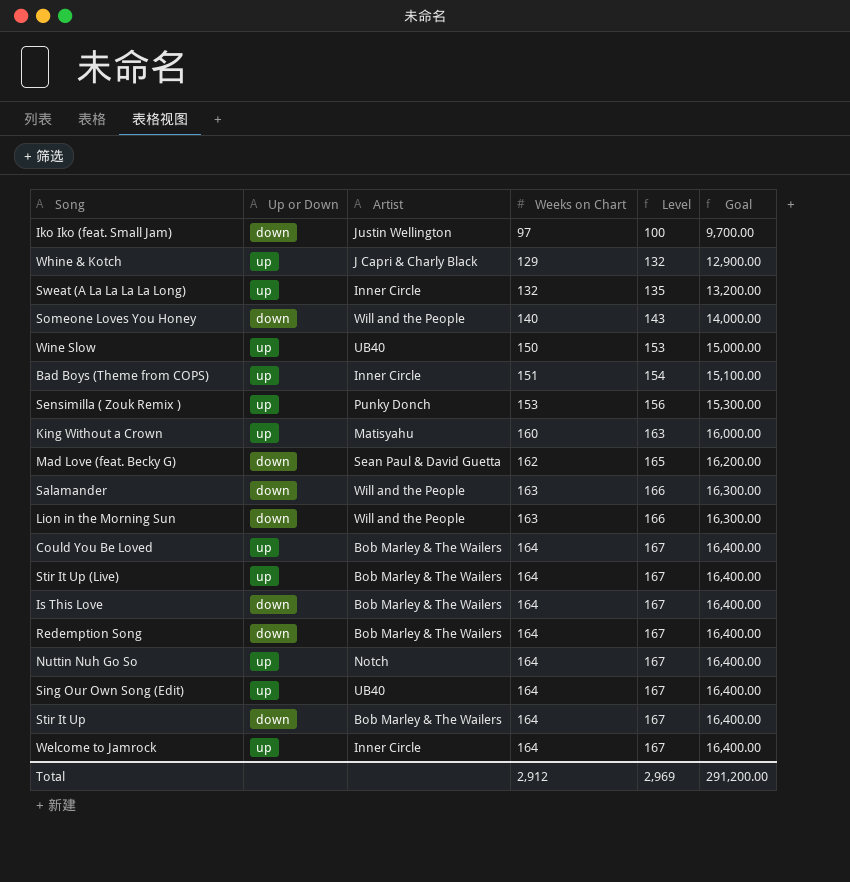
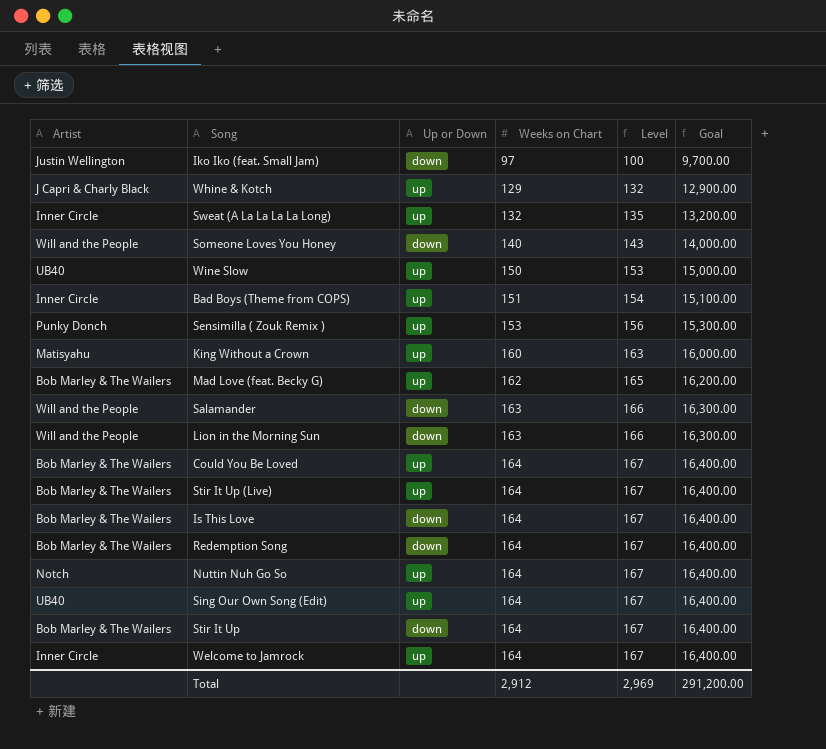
column Artist | position: 3 -> 1
Mad Love (feat. Becky G) | Artist: Sean Paul & David Guetta -> Bob Marley & The Wailers
Mad Love (feat. Becky G) | Up or Down: down -> up

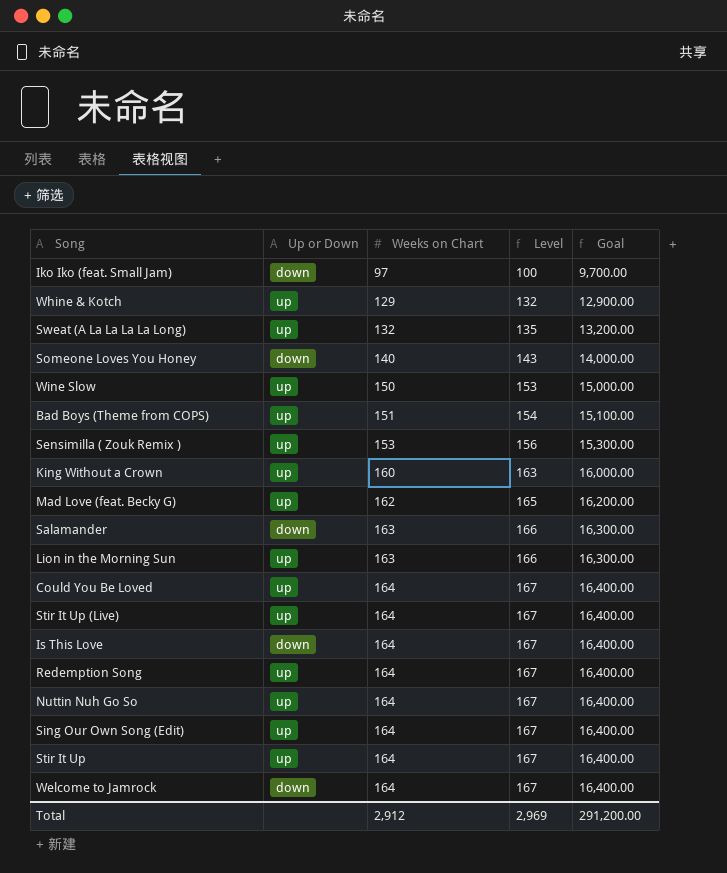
column Artist | position: 1 -> none
Lion in the Morning Sun | Up or Down: down -> up
Redemption Song | Up or Down: down -> up
Stir It Up | Up or Down: down -> up
Welcome to Jamrock | Up or Down: up -> down

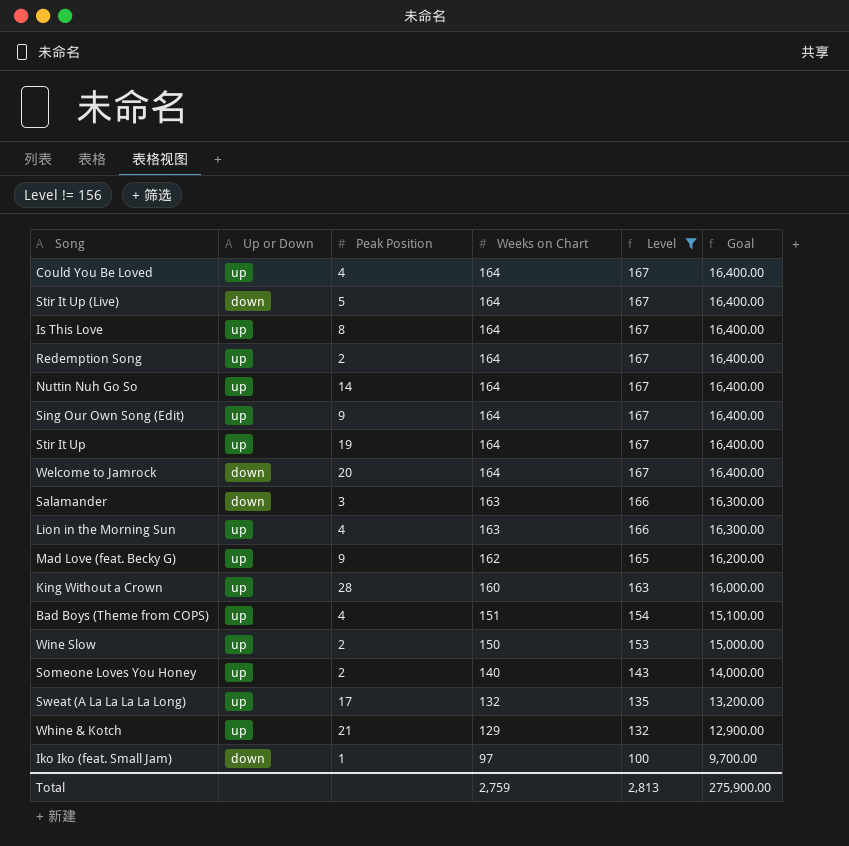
filter: none -> Level != 156
row order: Weeks on Chart ascending -> Weeks on Chart descending
column Peak Position | position: none -> 3
Stir It Up (Live) | Up or Down: up -> down
Is This Love | Up or Down: down -> up
Someone Loves You Honey | Up or Down: down -> up
Total | Weeks on Chart: 2,912 -> 2,759
Total | Level: 2,969 -> 2,813
Total | Goal: 291,200.00 -> 275,900.00

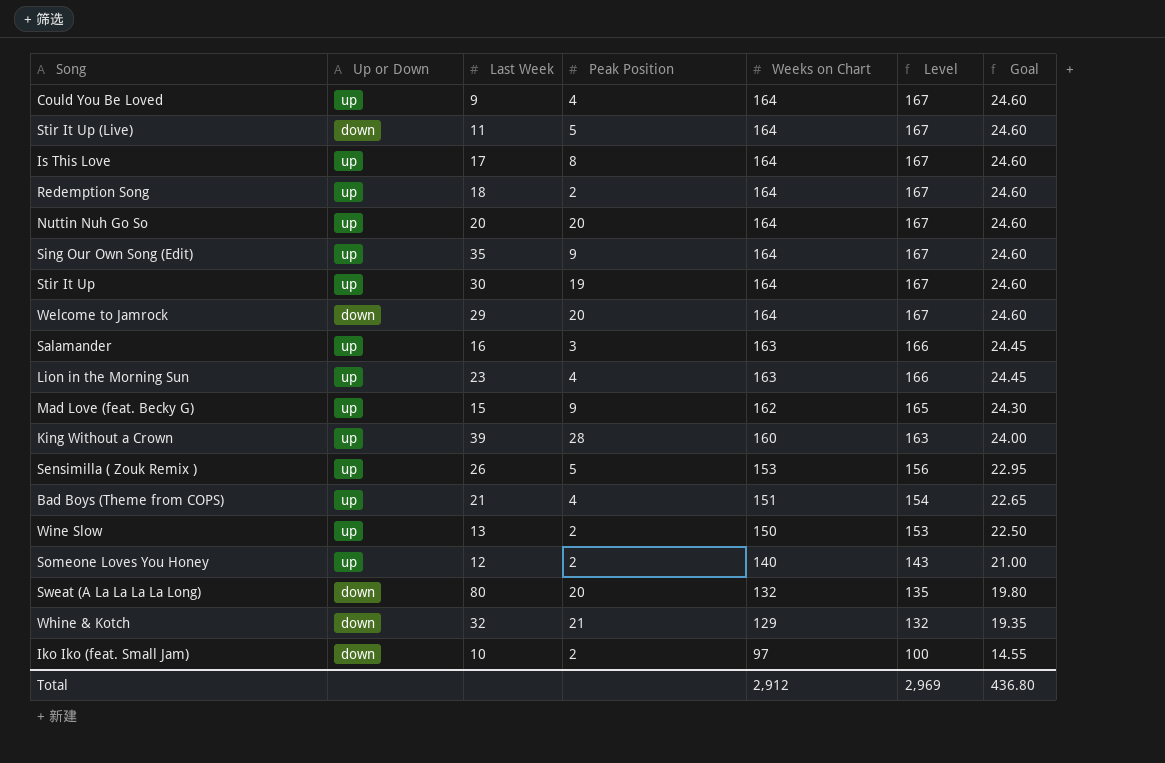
filter: Level != 156 -> none
column Last Week | position: none -> 3
column Goal | formula: [Weeks on Chart] * 100 -> [Weeks on Chart] * 0.15
Nuttin Nuh Go So | Peak Position: 14 -> 20
Salamander | Up or Down: down -> up
Sweat (A La La La La Long) | Up or Down: up -> down
Sweat (A La La La La Long) | Peak Position: 17 -> 20
Whine & Kotch | Up or Down: up -> down
Iko Iko (feat. Small Jam) | Peak Position: 1 -> 2
Total | Weeks on Chart: 2,759 -> 2,912
Total | Level: 2,813 -> 2,969
Total | Goal: 275,900.00 -> 436.80

